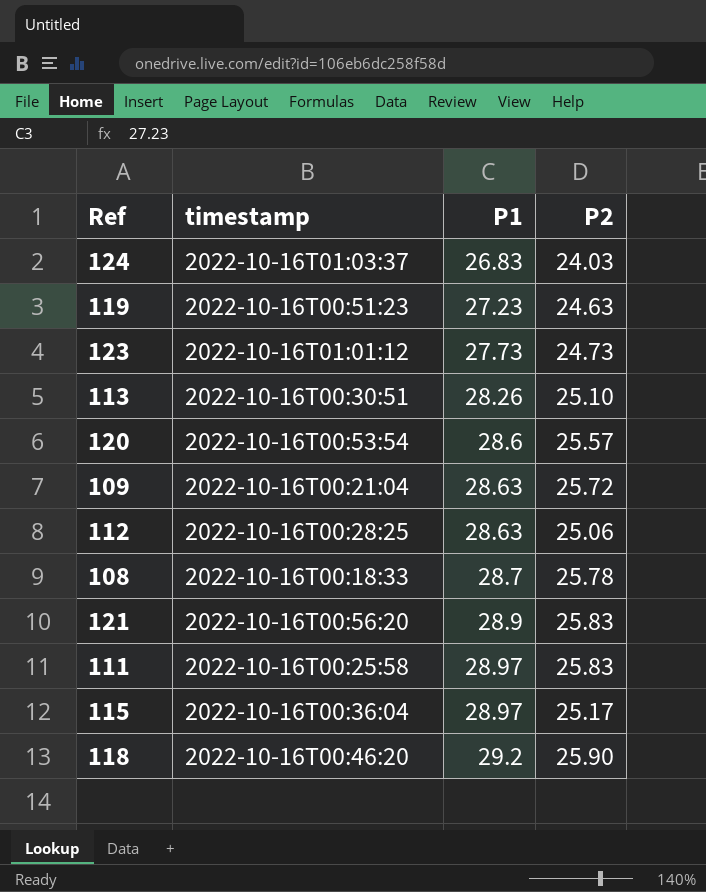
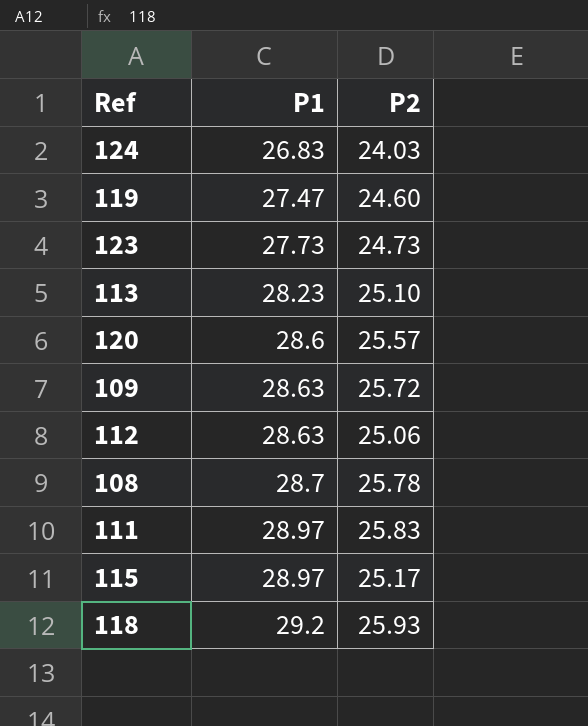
column timestamp | position: 2 -> none
row 121: 2022-10-16T00:56:20 | 28.9 | 25.83 -> none
119 | P1: 27.23 -> 27.47
119 | P2: 24.63 -> 24.60
113 | P1: 28.26 -> 28.23
118 | P2: 25.90 -> 25.93

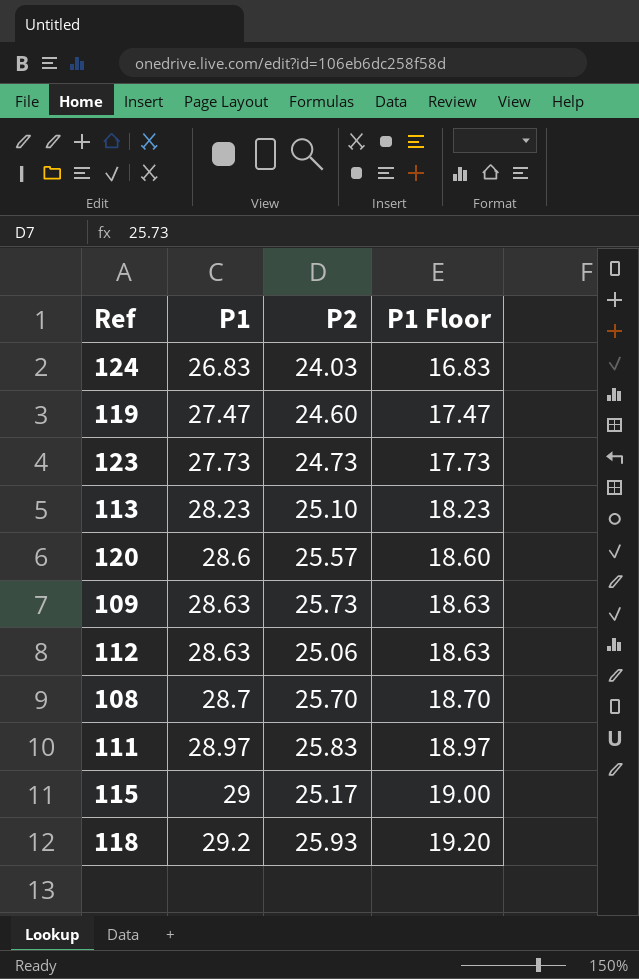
column P1 Floor | formula: none -> [P1] - 10
109 | P2: 25.72 -> 25.73
108 | P2: 25.78 -> 25.70
115 | P1: 28.97 -> 29

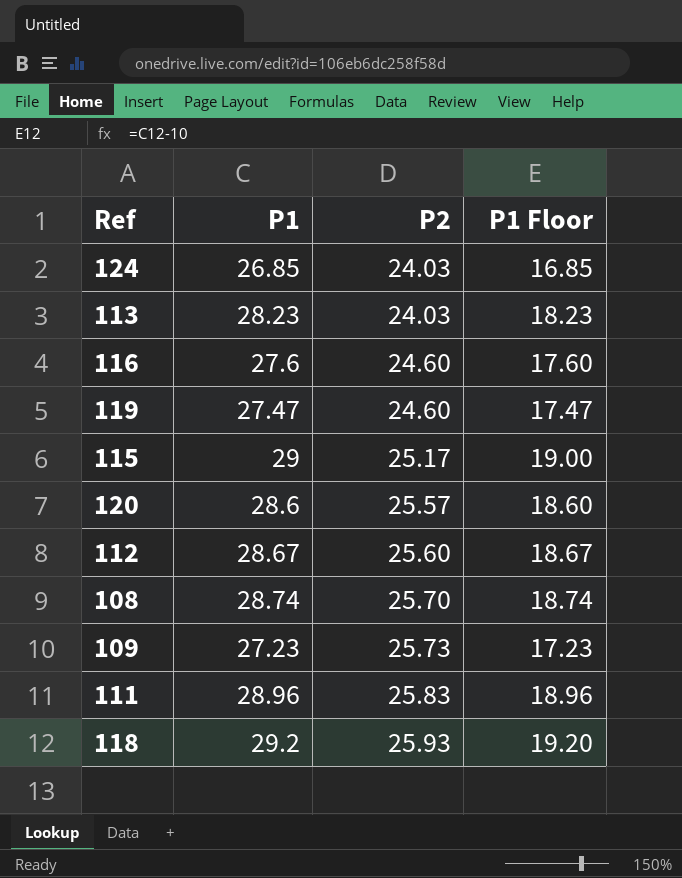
row order: P1 ascending -> P2 ascending
row 123: 27.73 | 24.73 | 17.73 -> none
124 | P1: 26.83 -> 26.85
124 | P1 Floor: 16.83 -> 16.85
113 | P2: 25.10 -> 24.03
row 116: none -> 27.6 | 24.60 | 17.60
112 | P1: 28.63 -> 28.67
112 | P2: 25.06 -> 25.60
112 | P1 Floor: 18.63 -> 18.67
108 | P1: 28.7 -> 28.74
108 | P1 Floor: 18.70 -> 18.74
109 | P1: 28.63 -> 27.23
109 | P1 Floor: 18.63 -> 17.23
111 | P1: 28.97 -> 28.96
111 | P1 Floor: 18.97 -> 18.96

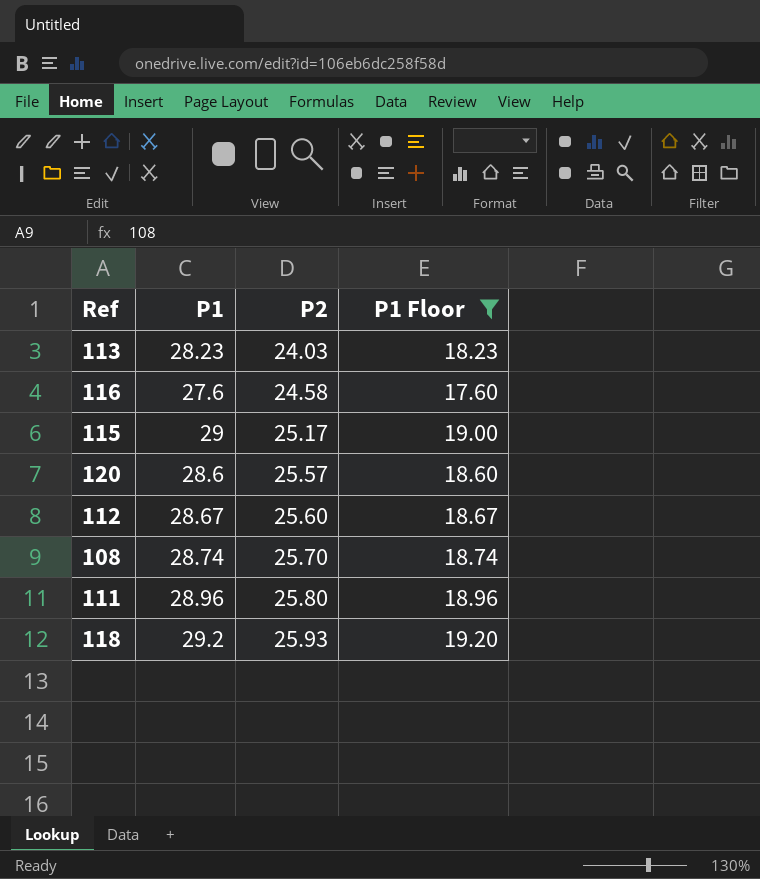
filter: none -> P1 Floor >= 17.60
116 | P2: 24.60 -> 24.58
111 | P2: 25.83 -> 25.80

